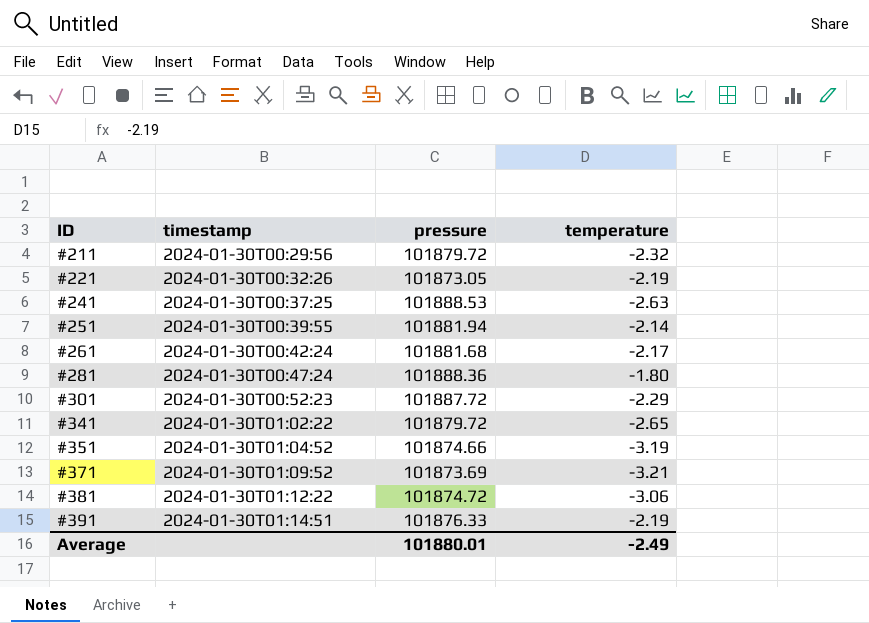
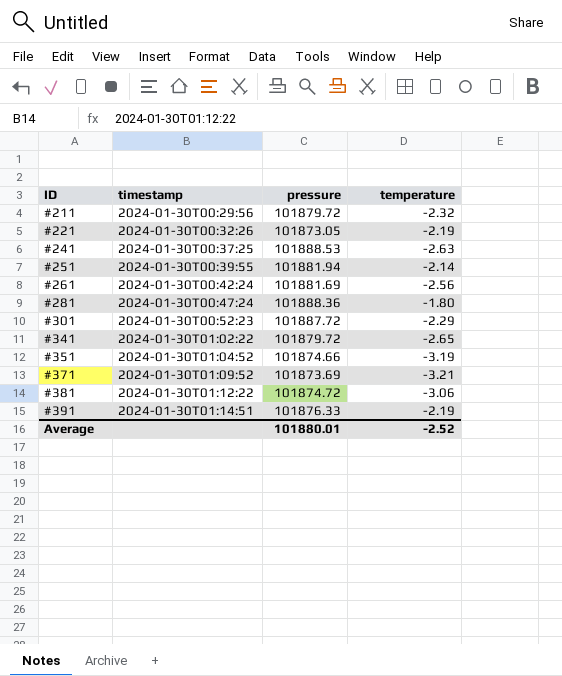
#261 | pressure: 101881.68 -> 101881.69
#261 | temperature: -2.17 -> -2.56
Average | temperature: -2.49 -> -2.52

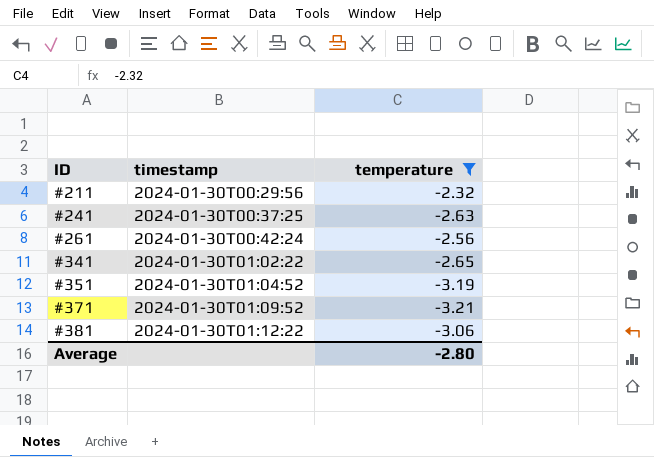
filter: none -> temperature <= -2.32
column pressure | position: 3 -> none
Average | temperature: -2.52 -> -2.80

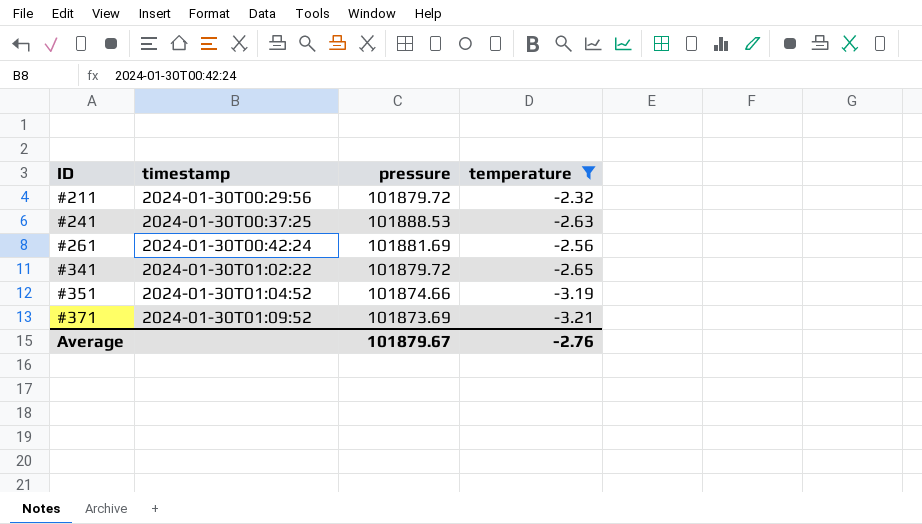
column pressure | position: none -> 3
row #381: 2024-01-30T01:12:22 | -3.06 -> none
Average | temperature: -2.80 -> -2.76

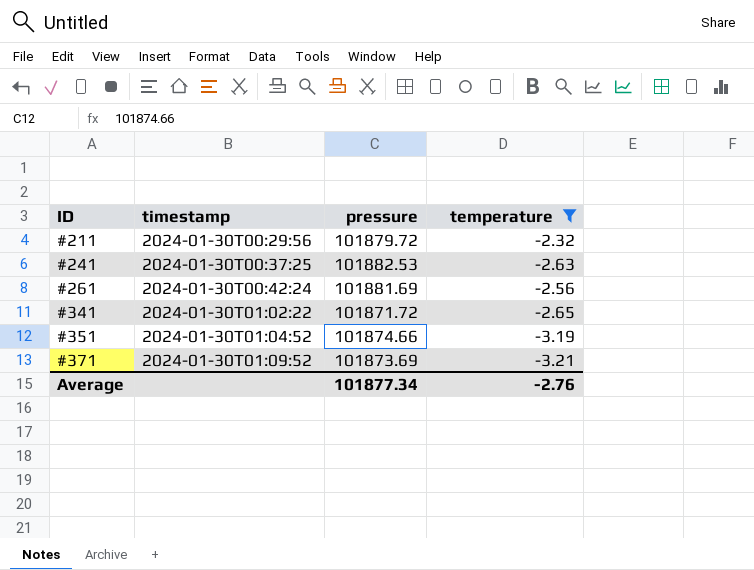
#241 | pressure: 101888.53 -> 101882.53
#341 | pressure: 101879.72 -> 101871.72
Average | pressure: 101879.67 -> 101877.34

